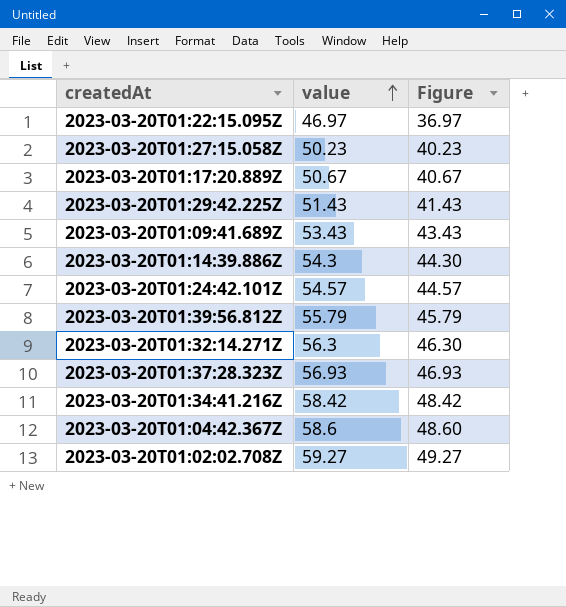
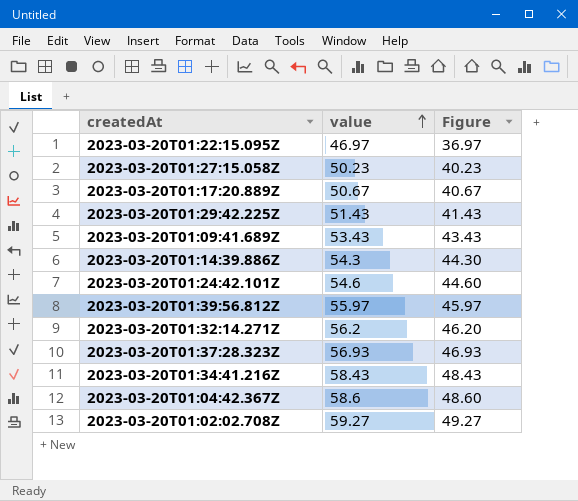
2023-03-20T01:24:42.101Z | value: 54.57 -> 54.6
2023-03-20T01:24:42.101Z | Figure: 44.57 -> 44.60
2023-03-20T01:39:56.812Z | value: 55.79 -> 55.97
2023-03-20T01:39:56.812Z | Figure: 45.79 -> 45.97
2023-03-20T01:32:14.271Z | value: 56.3 -> 56.2
2023-03-20T01:32:14.271Z | Figure: 46.30 -> 46.20
2023-03-20T01:34:41.216Z | value: 58.42 -> 58.43
2023-03-20T01:34:41.216Z | Figure: 48.42 -> 48.43

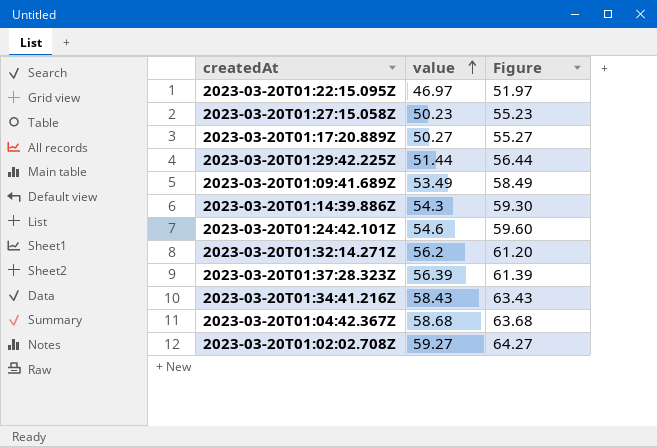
column Figure | formula: [value] - 10 -> [value] + 5
row 2023-03-20T01:39:56.812Z: 55.97 | 45.97 -> none
2023-03-20T01:17:20.889Z | value: 50.67 -> 50.27
2023-03-20T01:29:42.225Z | value: 51.43 -> 51.44
2023-03-20T01:09:41.689Z | value: 53.43 -> 53.49
2023-03-20T01:37:28.323Z | value: 56.93 -> 56.39
2023-03-20T01:04:42.367Z | value: 58.6 -> 58.68

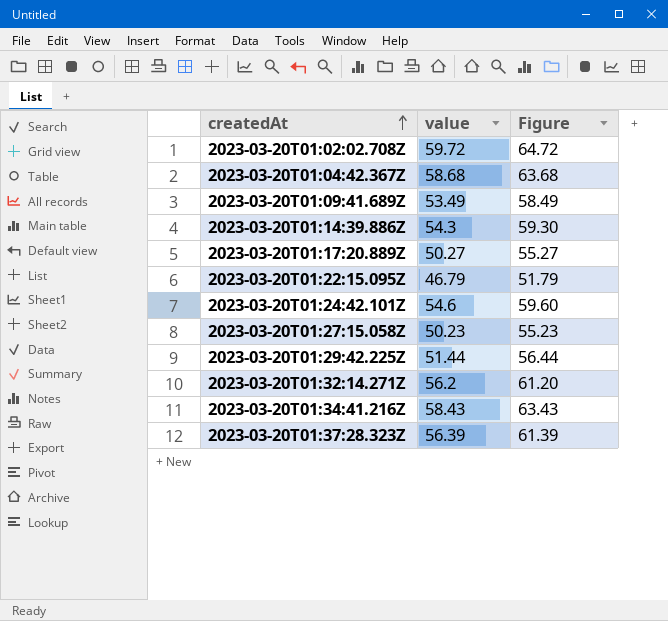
row order: value ascending -> createdAt ascending
2023-03-20T01:02:02.708Z | value: 59.27 -> 59.72
2023-03-20T01:02:02.708Z | Figure: 64.27 -> 64.72
2023-03-20T01:22:15.095Z | value: 46.97 -> 46.79
2023-03-20T01:22:15.095Z | Figure: 51.97 -> 51.79

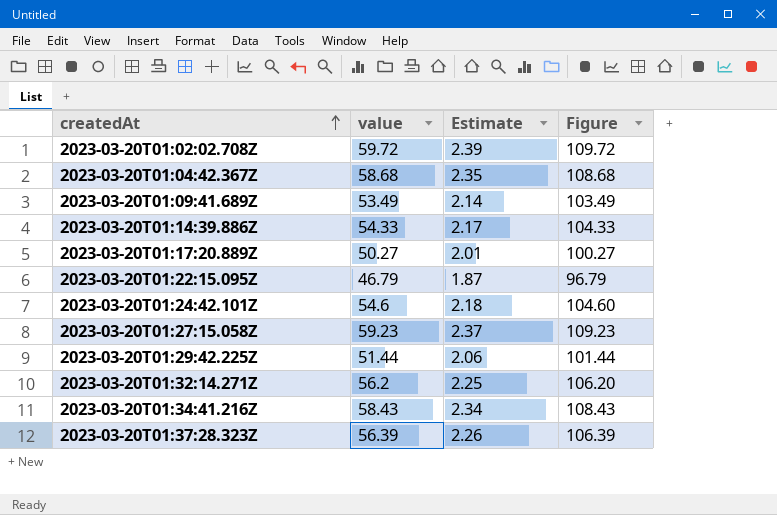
column Estimate | formula: none -> [value] * 0.04
column Figure | formula: [value] + 5 -> [value] + 50
2023-03-20T01:14:39.886Z | value: 54.3 -> 54.33
2023-03-20T01:27:15.058Z | value: 50.23 -> 59.23

